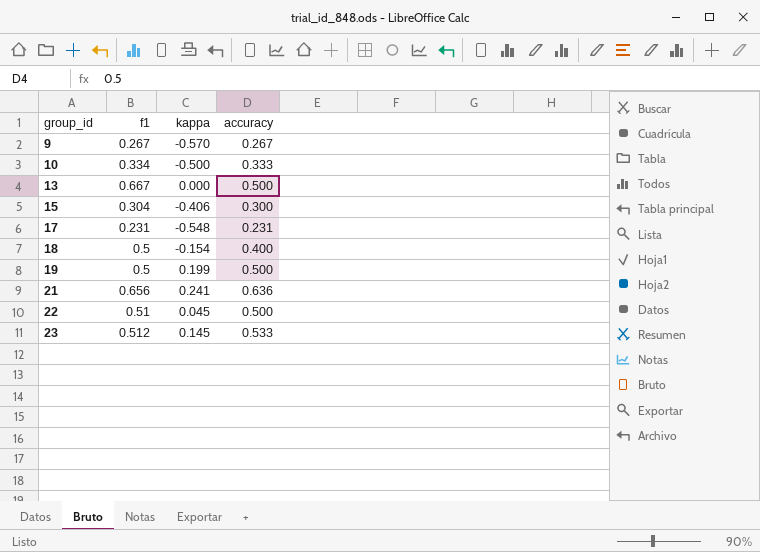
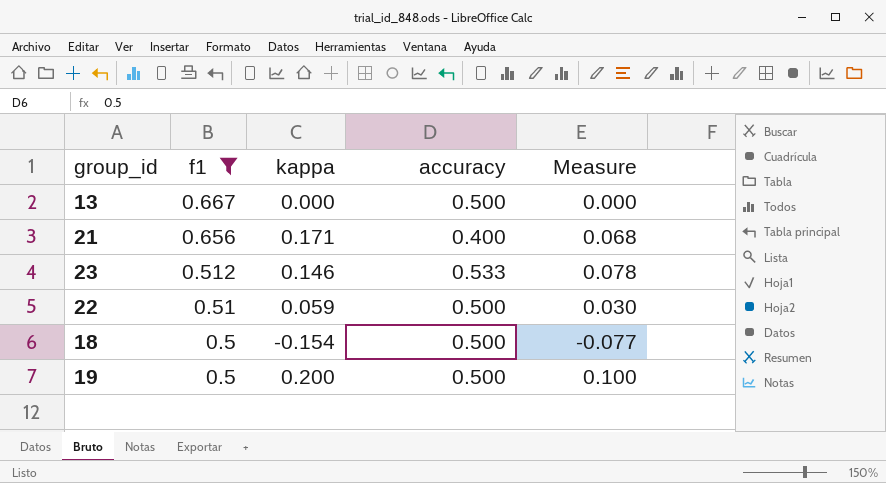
filter: none -> f1 >= 0.5
row order: group_id ascending -> f1 descending
column Measure | formula: none -> [kappa] * [accuracy]
21 | kappa: 0.241 -> 0.171
21 | accuracy: 0.636 -> 0.400
23 | kappa: 0.145 -> 0.146
22 | kappa: 0.045 -> 0.059
18 | accuracy: 0.400 -> 0.500
19 | kappa: 0.199 -> 0.200

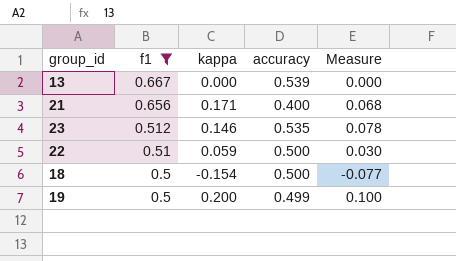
13 | accuracy: 0.500 -> 0.539
23 | accuracy: 0.533 -> 0.535
19 | accuracy: 0.500 -> 0.499

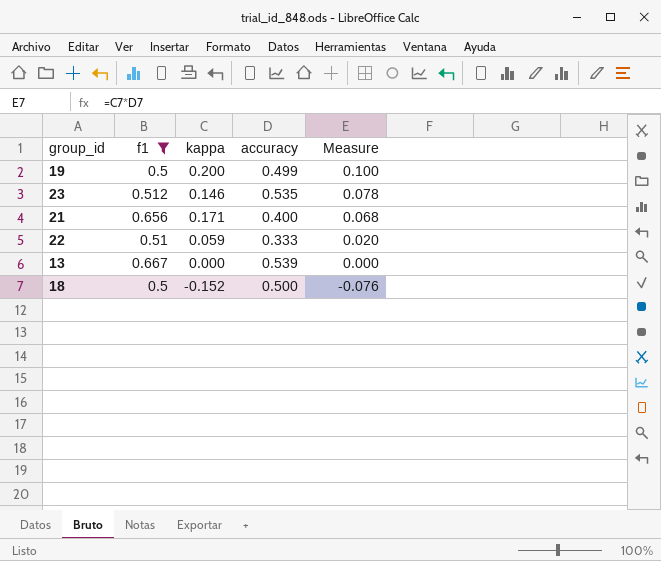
row order: f1 descending -> Measure descending
22 | accuracy: 0.500 -> 0.333
22 | Measure: 0.030 -> 0.020
18 | kappa: -0.154 -> -0.152
18 | Measure: -0.077 -> -0.076

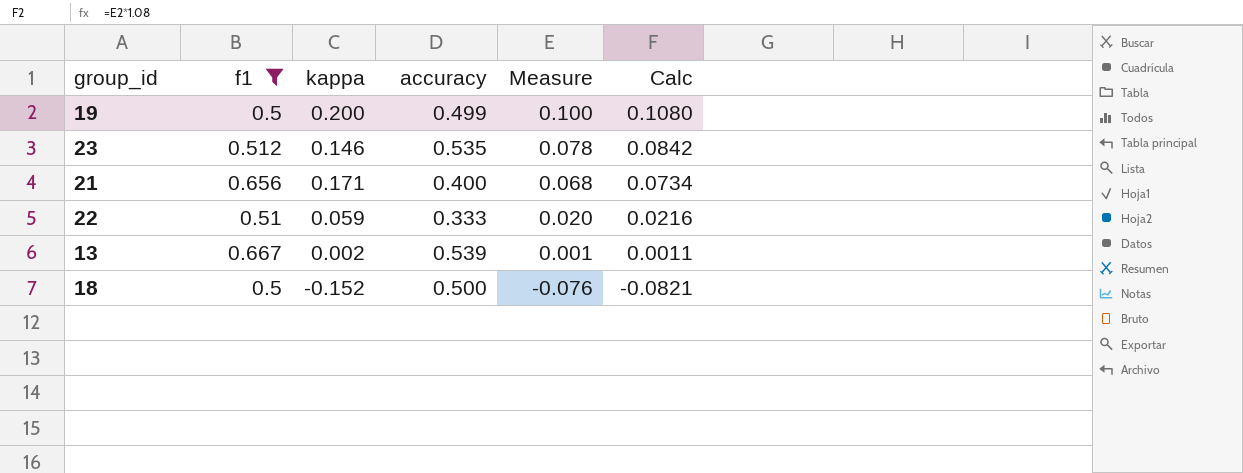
column Calc | formula: none -> [Measure] * 1.08
13 | kappa: 0.000 -> 0.002
13 | Measure: 0.000 -> 0.001

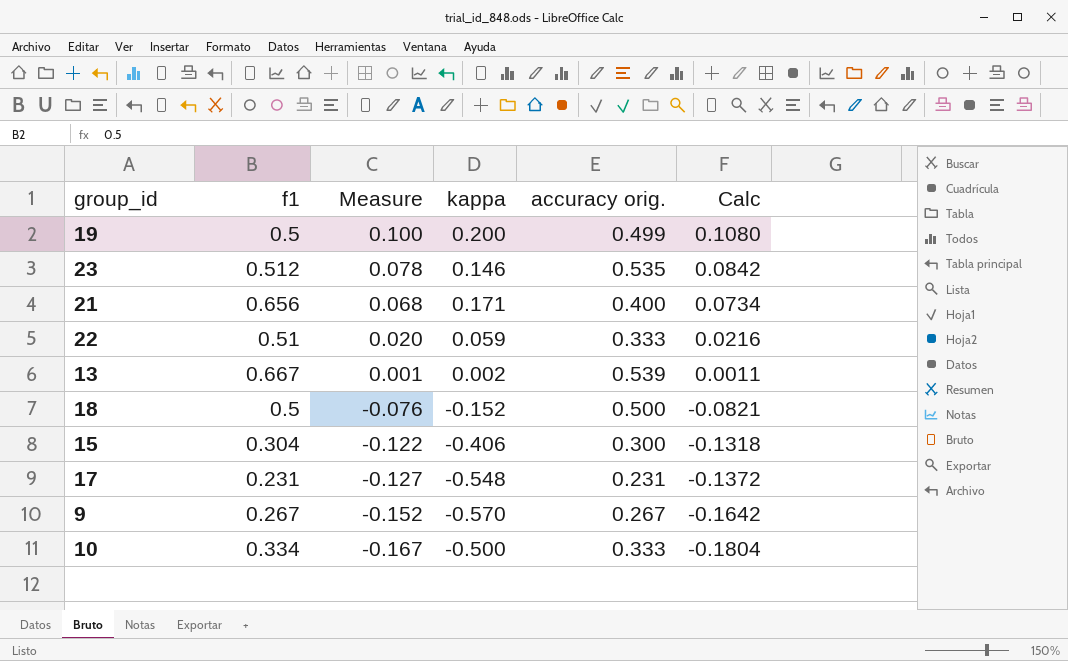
filter: f1 >= 0.5 -> none
column Measure | position: 5 -> 3
column name: accuracy -> accuracy orig.

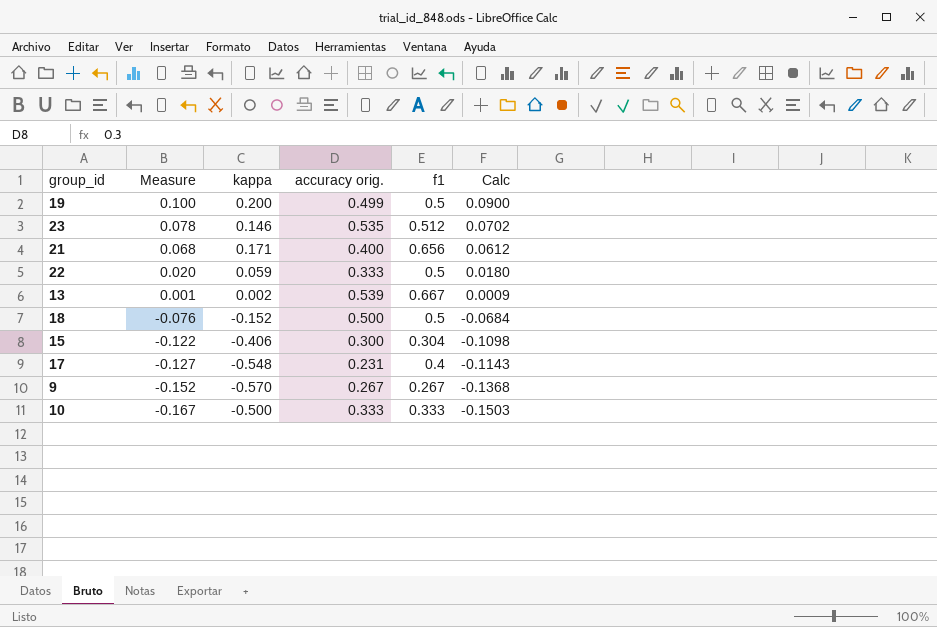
column f1 | position: 2 -> 5
column Calc | formula: [Measure] * 1.08 -> [Measure] * 0.9
22 | f1: 0.51 -> 0.5
17 | f1: 0.231 -> 0.4
10 | f1: 0.334 -> 0.333

